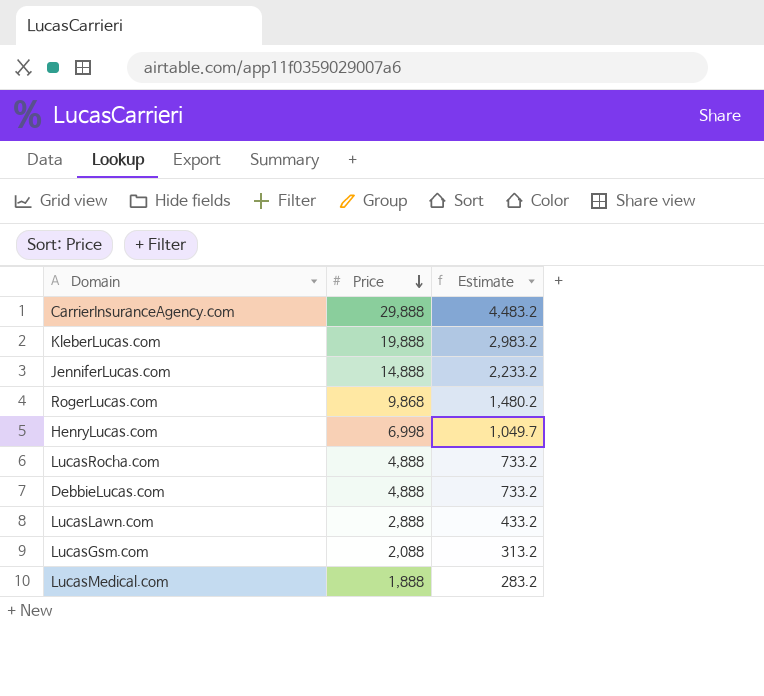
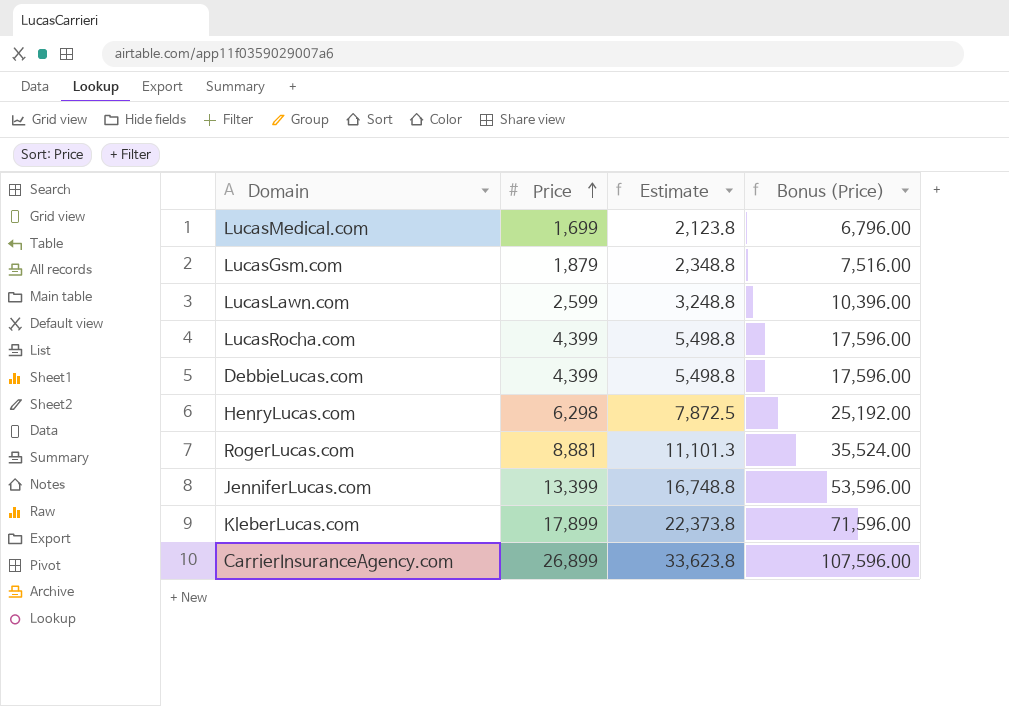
row order: Price descending -> Price ascending
column Estimate | formula: [Price] * 0.15 -> [Price] * 1.25
column Bonus (Price) | formula: none -> [Price] * 4
LucasMedical.com | Price: 1,888 -> 1,699
LucasGsm.com | Price: 2,088 -> 1,879
LucasLawn.com | Price: 2,888 -> 2,599
LucasRocha.com | Price: 4,888 -> 4,399
DebbieLucas.com | Price: 4,888 -> 4,399
HenryLucas.com | Price: 6,998 -> 6,298
RogerLucas.com | Price: 9,868 -> 8,881
JenniferLucas.com | Price: 14,888 -> 13,399
KleberLucas.com | Price: 19,888 -> 17,899
CarrierInsuranceAgency.com | Price: 29,888 -> 26,899

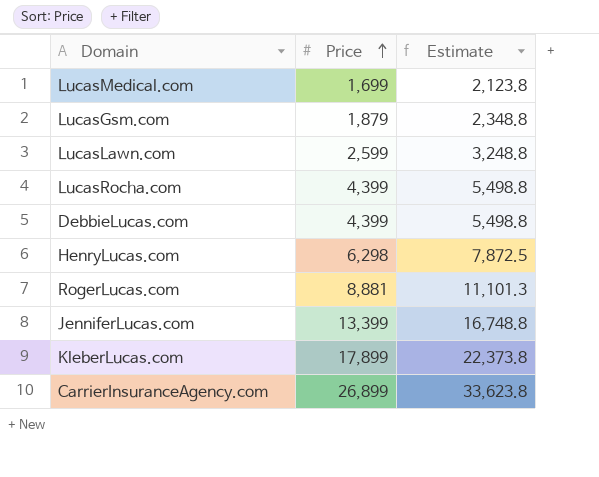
column Bonus (Price) | formula: [Price] * 4 -> none

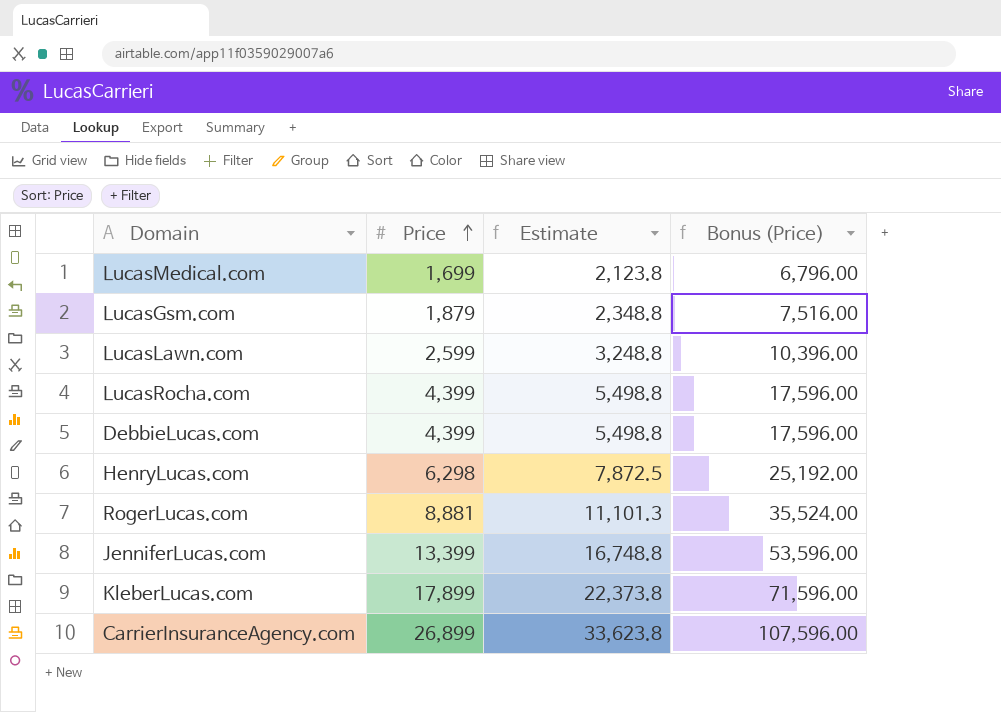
column Bonus (Price) | formula: none -> [Price] * 4

